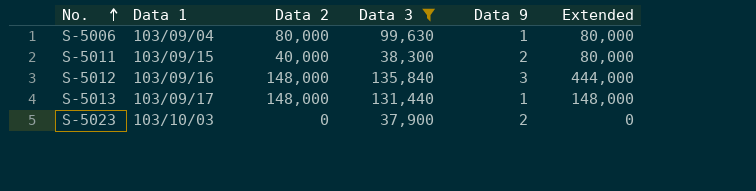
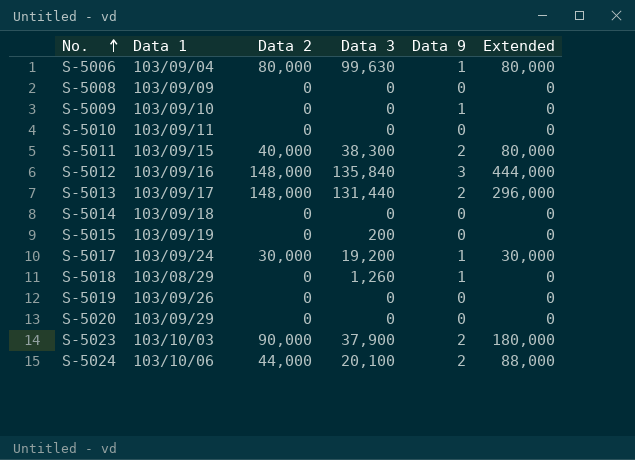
filter: Data 3 >= 37,900 -> none
S-5013 | Data 9: 1 -> 2
S-5013 | Extended: 148,000 -> 296,000
S-5023 | Data 2: 0 -> 90,000
S-5023 | Extended: 0 -> 180,000

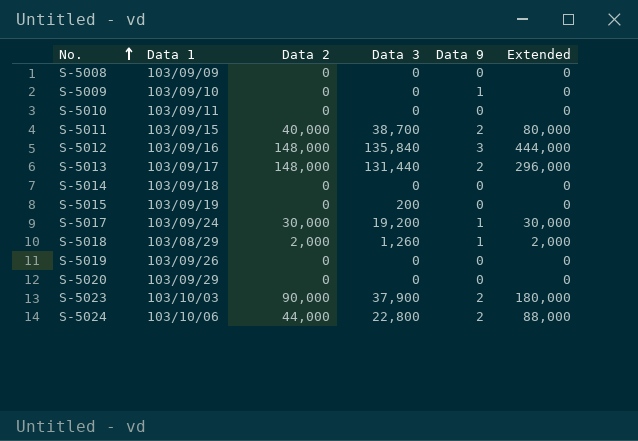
row S-5006: 103/09/04 | 80,000 | 99,630 | 1 | 80,000 -> none
S-5011 | Data 3: 38,300 -> 38,700
S-5018 | Data 2: 0 -> 2,000
S-5018 | Extended: 0 -> 2,000
S-5024 | Data 3: 20,100 -> 22,800

